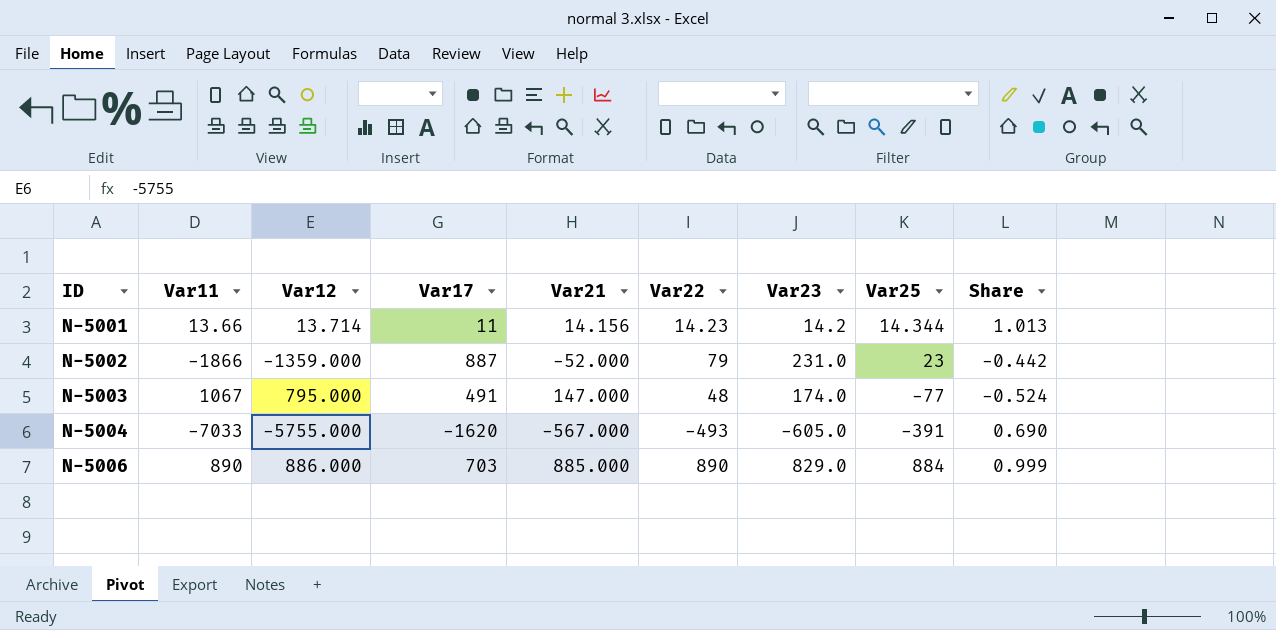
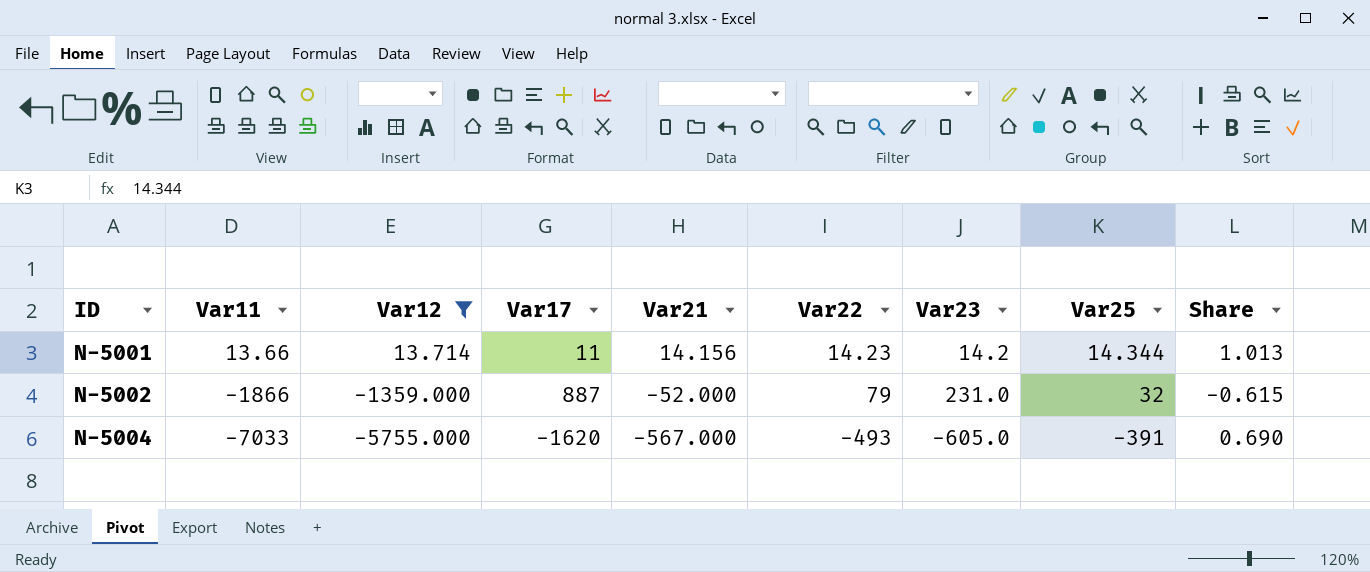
filter: none -> Var12 <= 13.714
N-5002 | Var25: 23 -> 32
N-5002 | Share: -0.442 -> -0.615

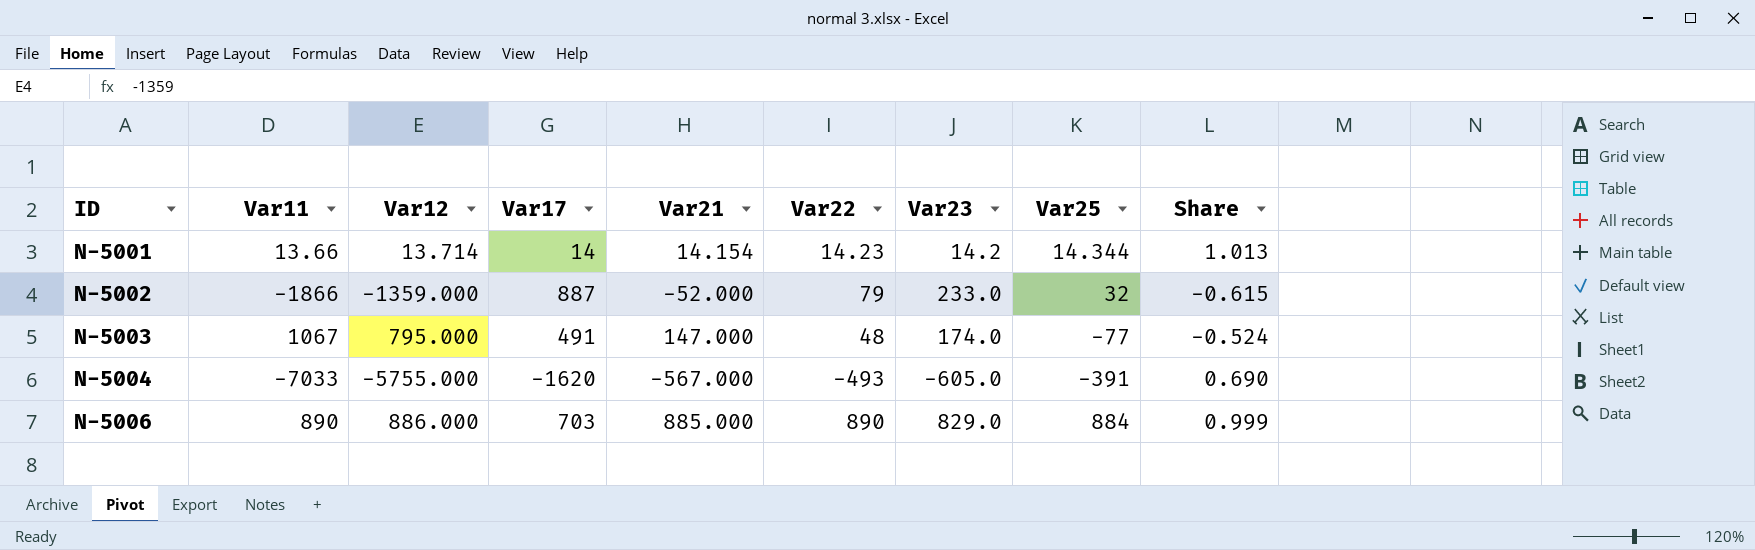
filter: Var12 <= 13.714 -> none
N-5001 | Var17: 11 -> 14
N-5001 | Var21: 14.156 -> 14.154
N-5002 | Var23: 231.0 -> 233.0

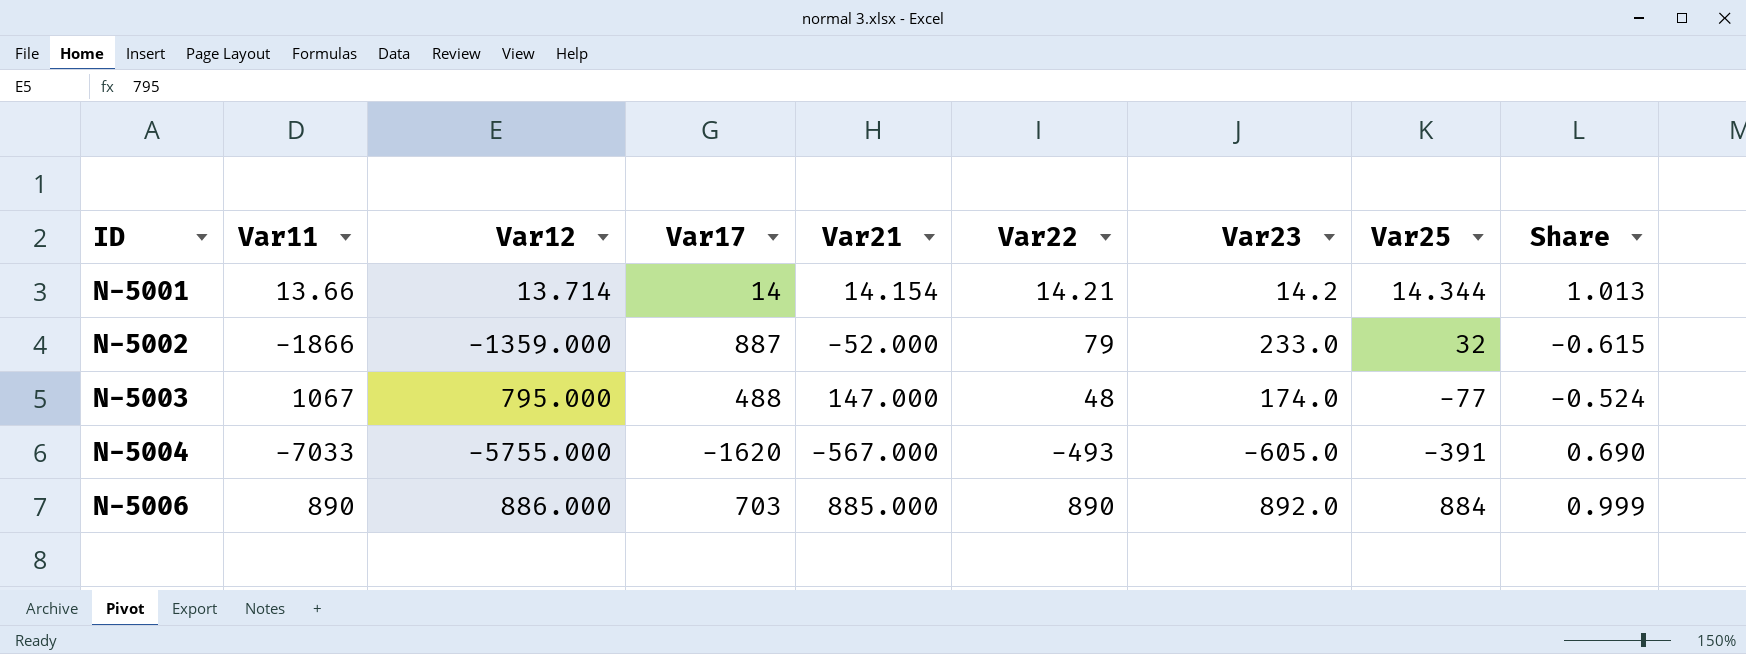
N-5001 | Var22: 14.23 -> 14.21
N-5003 | Var17: 491 -> 488
N-5006 | Var23: 829.0 -> 892.0

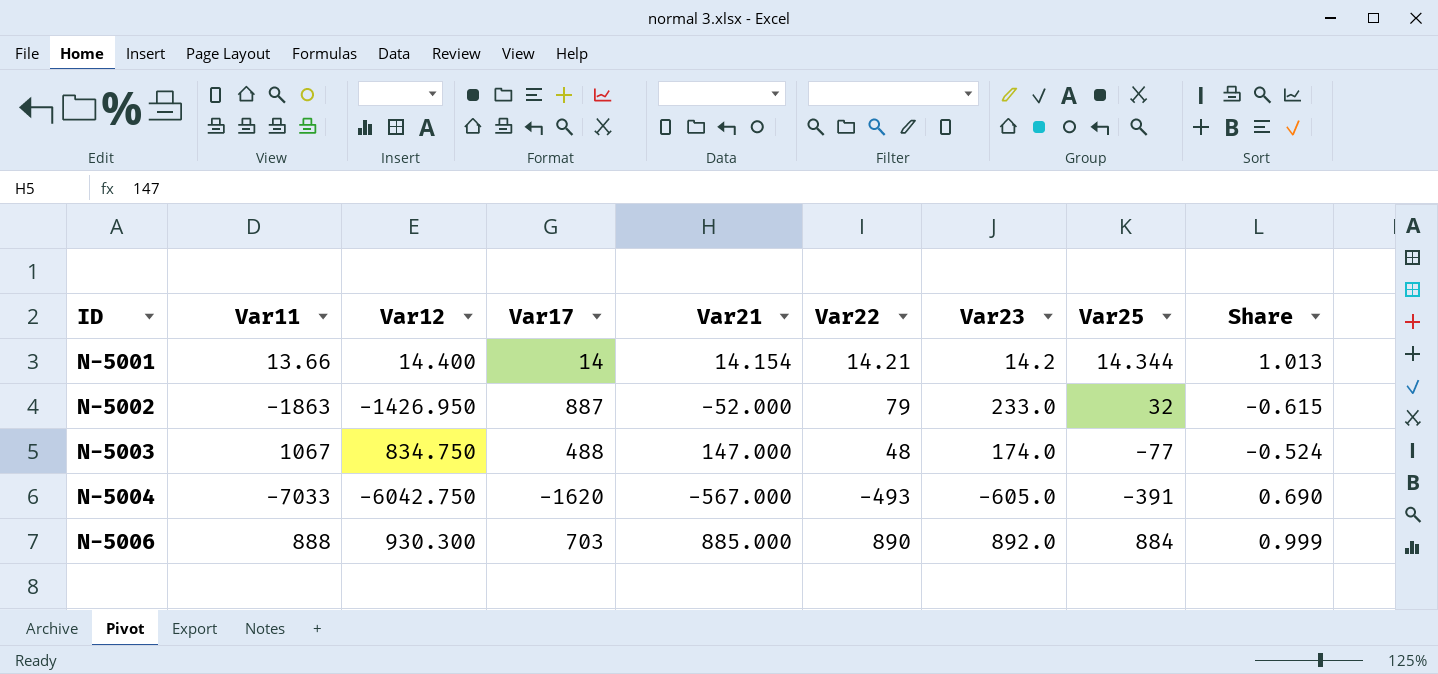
N-5001 | Var12: 13.714 -> 14.400
N-5002 | Var11: -1866 -> -1863
N-5002 | Var12: -1359.000 -> -1426.950
N-5003 | Var12: 795.000 -> 834.750
N-5004 | Var12: -5755.000 -> -6042.750
N-5006 | Var11: 890 -> 888
N-5006 | Var12: 886.000 -> 930.300

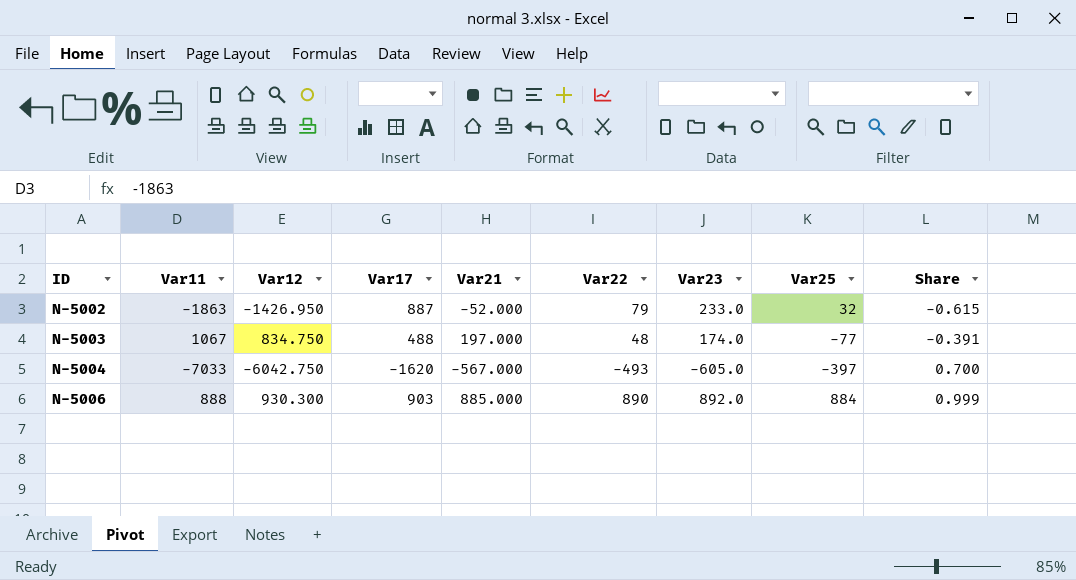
row N-5001: 13.66 | 14.400 | 14 | 14.154 | 14.21 | 14.2 | 14.344 | 1.013 -> none
N-5003 | Var21: 147.000 -> 197.000
N-5003 | Share: -0.524 -> -0.391
N-5004 | Var25: -391 -> -397
N-5004 | Share: 0.690 -> 0.700
N-5006 | Var17: 703 -> 903

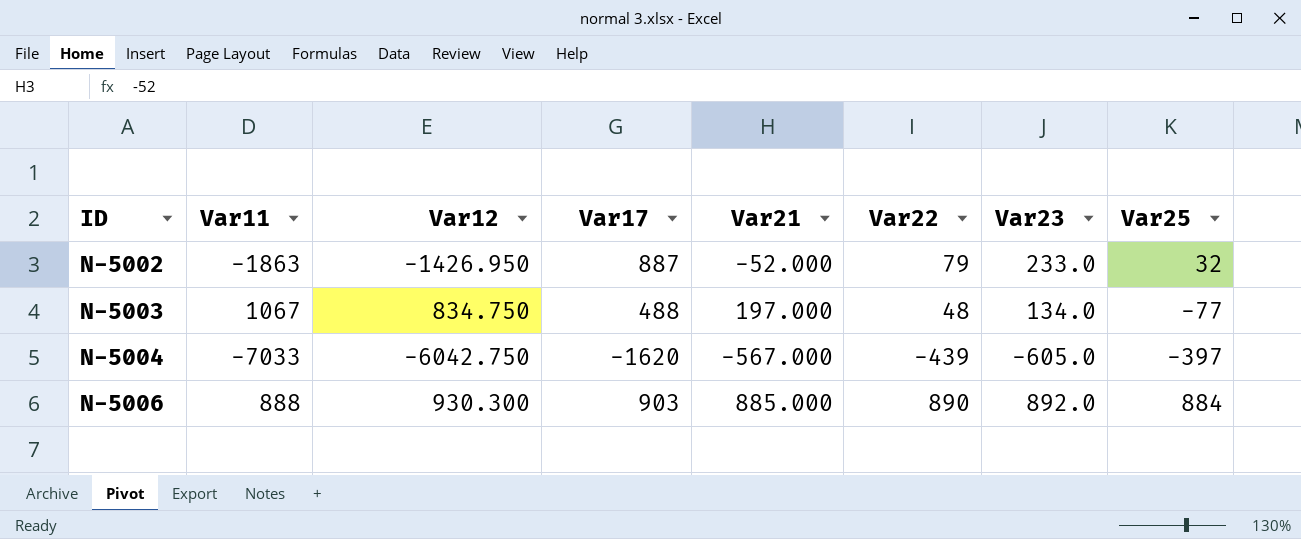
column Share | formula: [Var25] / [Var21] -> none
N-5003 | Var23: 174.0 -> 134.0
N-5004 | Var22: -493 -> -439

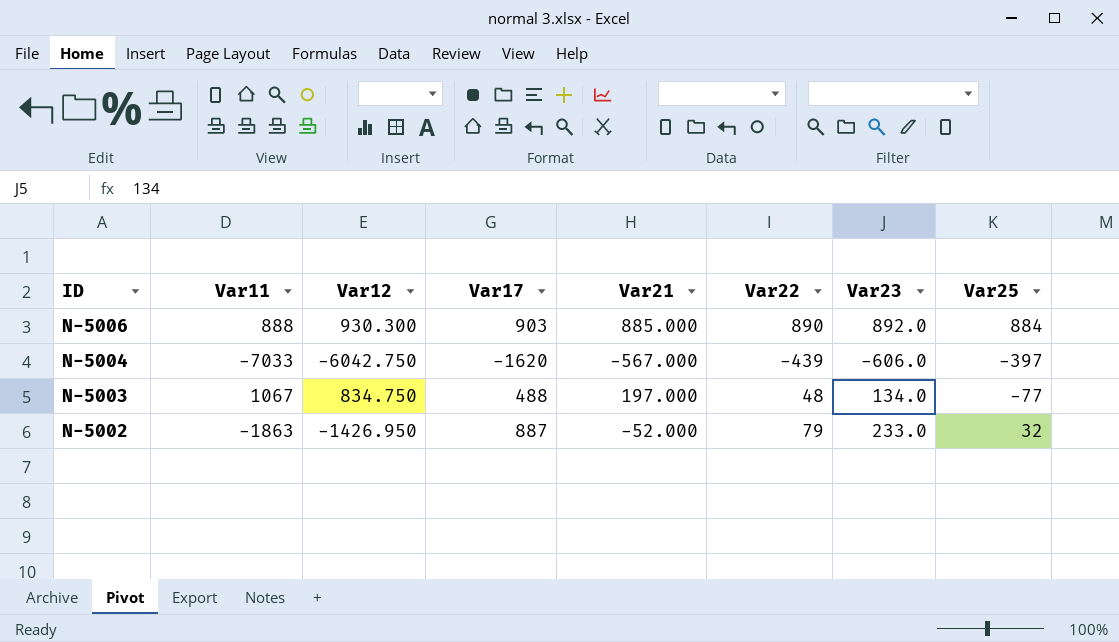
row order: ID ascending -> ID descending
N-5004 | Var23: -605.0 -> -606.0

